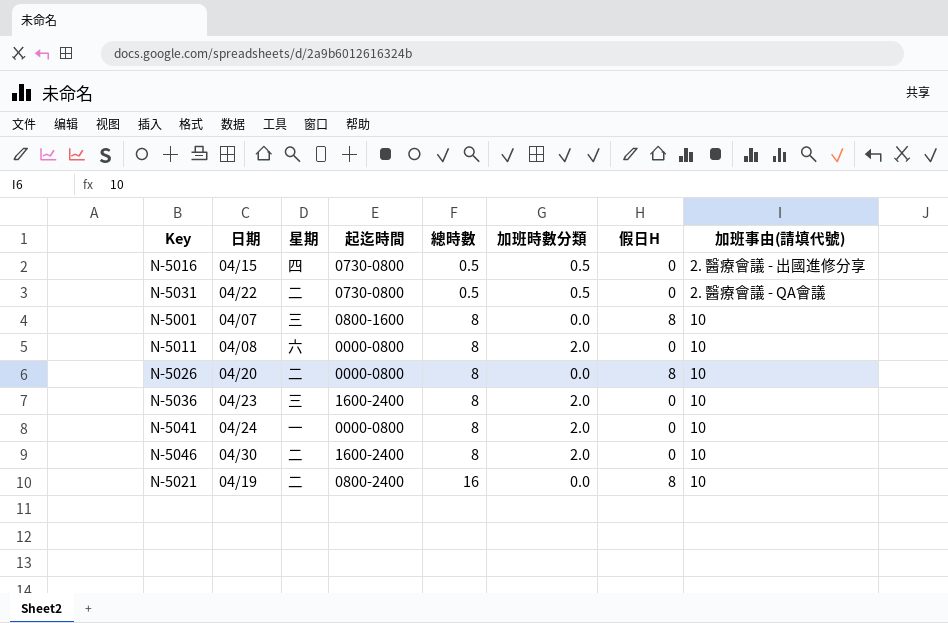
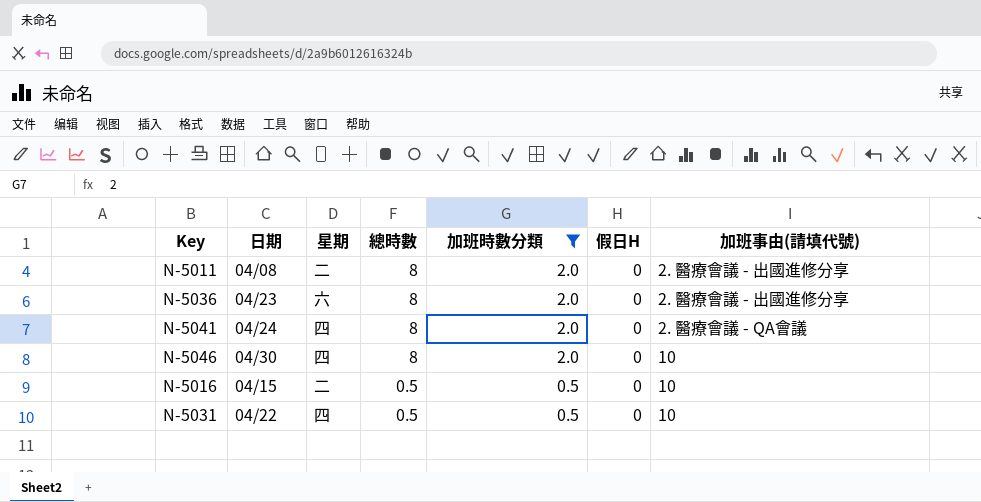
filter: none -> 加班時數分類 != 0.0
row order: 總時數 ascending -> 總時數 descending
column 起迄時間 | position: 4 -> none
N-5011 | 星期: 六 -> 二
N-5011 | 加班事由(請填代號): 10 -> 2. 醫療會議 - 出國進修分享
N-5036 | 星期: 三 -> 六
N-5036 | 加班事由(請填代號): 10 -> 2. 醫療會議 - 出國進修分享
N-5041 | 星期: 一 -> 四
N-5041 | 加班事由(請填代號): 10 -> 2. 醫療會議 - QA會議
N-5046 | 星期: 二 -> 四
N-5016 | 星期: 四 -> 二
N-5016 | 加班事由(請填代號): 2. 醫療會議 - 出國進修分享 -> 10
N-5031 | 星期: 二 -> 四
N-5031 | 加班事由(請填代號): 2. 醫療會議 - QA會議 -> 10

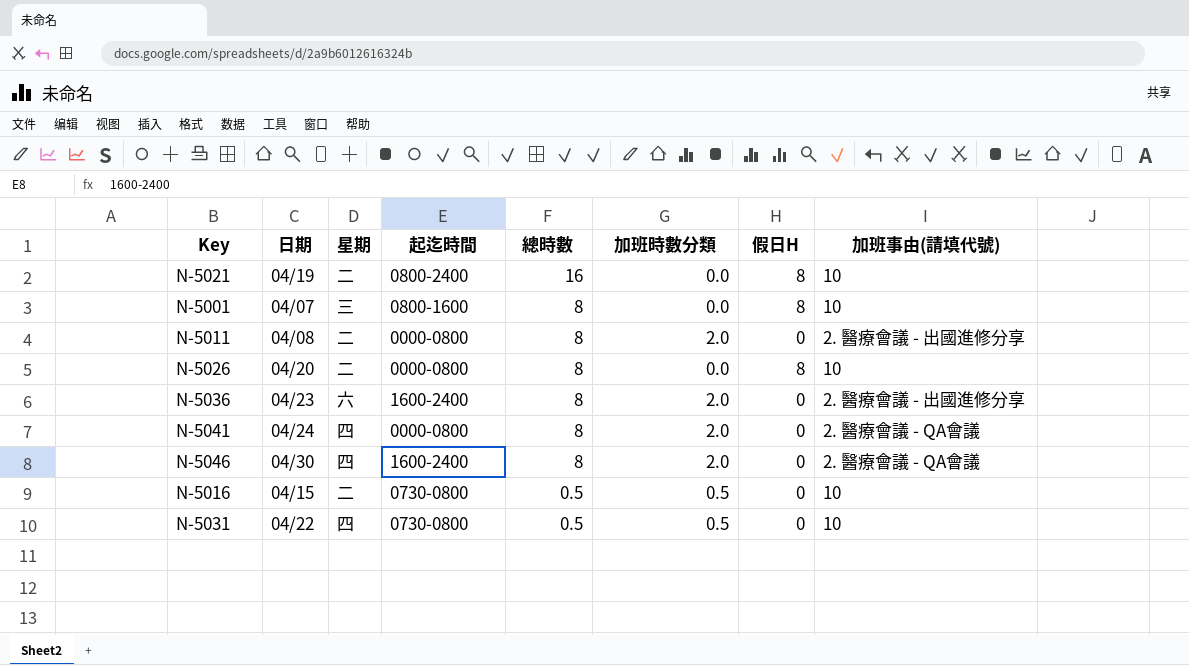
filter: 加班時數分類 != 0.0 -> none
column 起迄時間 | position: none -> 4
N-5046 | 加班事由(請填代號): 10 -> 2. 醫療會議 - QA會議

